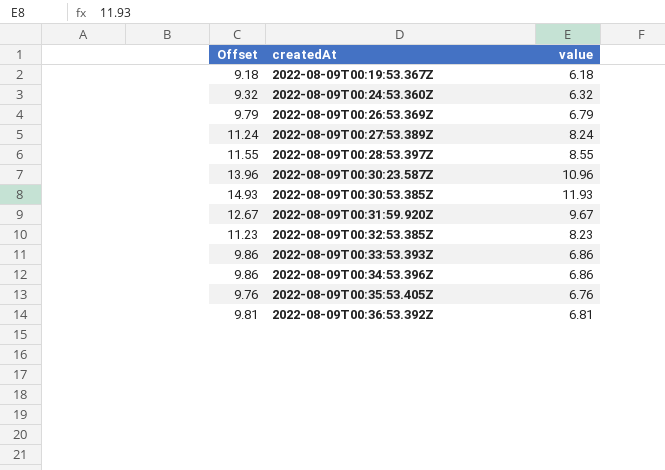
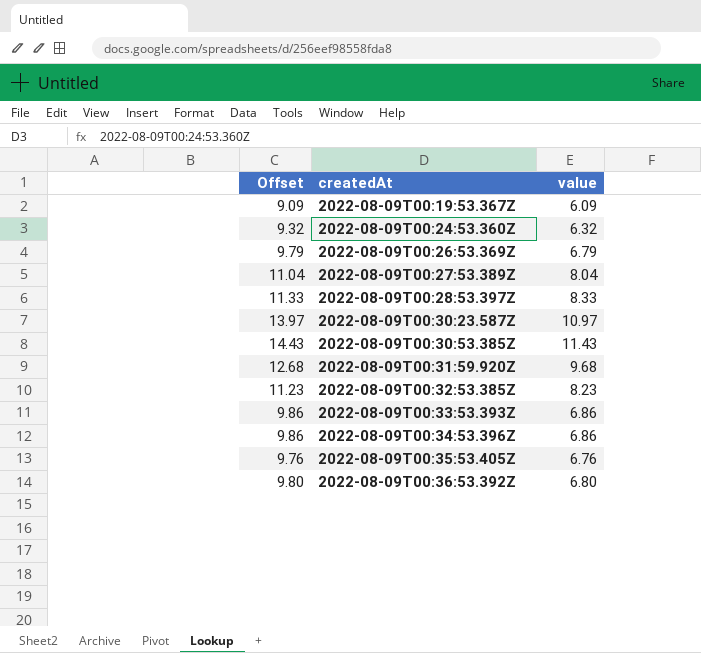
2022-08-09T00:19:53.367Z | Offset: 9.18 -> 9.09
2022-08-09T00:19:53.367Z | value: 6.18 -> 6.09
2022-08-09T00:27:53.389Z | Offset: 11.24 -> 11.04
2022-08-09T00:27:53.389Z | value: 8.24 -> 8.04
2022-08-09T00:28:53.397Z | Offset: 11.55 -> 11.33
2022-08-09T00:28:53.397Z | value: 8.55 -> 8.33
2022-08-09T00:30:23.587Z | Offset: 13.96 -> 13.97
2022-08-09T00:30:23.587Z | value: 10.96 -> 10.97
2022-08-09T00:30:53.385Z | Offset: 14.93 -> 14.43
2022-08-09T00:30:53.385Z | value: 11.93 -> 11.43
2022-08-09T00:31:59.920Z | Offset: 12.67 -> 12.68
2022-08-09T00:31:59.920Z | value: 9.67 -> 9.68
2022-08-09T00:36:53.392Z | Offset: 9.81 -> 9.80
2022-08-09T00:36:53.392Z | value: 6.81 -> 6.80

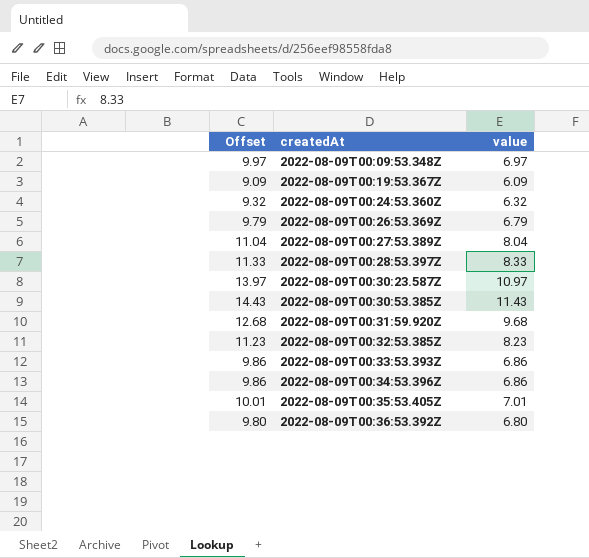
row 2022-08-09T00:09:53.348Z: none -> 9.97 | 6.97
2022-08-09T00:35:53.405Z | Offset: 9.76 -> 10.01
2022-08-09T00:35:53.405Z | value: 6.76 -> 7.01

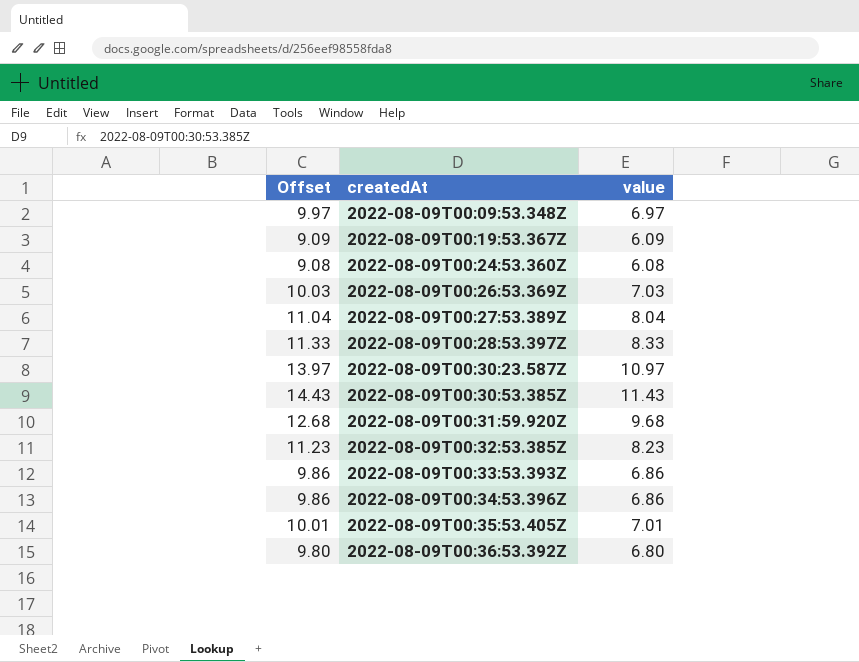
2022-08-09T00:24:53.360Z | Offset: 9.32 -> 9.08
2022-08-09T00:24:53.360Z | value: 6.32 -> 6.08
2022-08-09T00:26:53.369Z | Offset: 9.79 -> 10.03
2022-08-09T00:26:53.369Z | value: 6.79 -> 7.03

